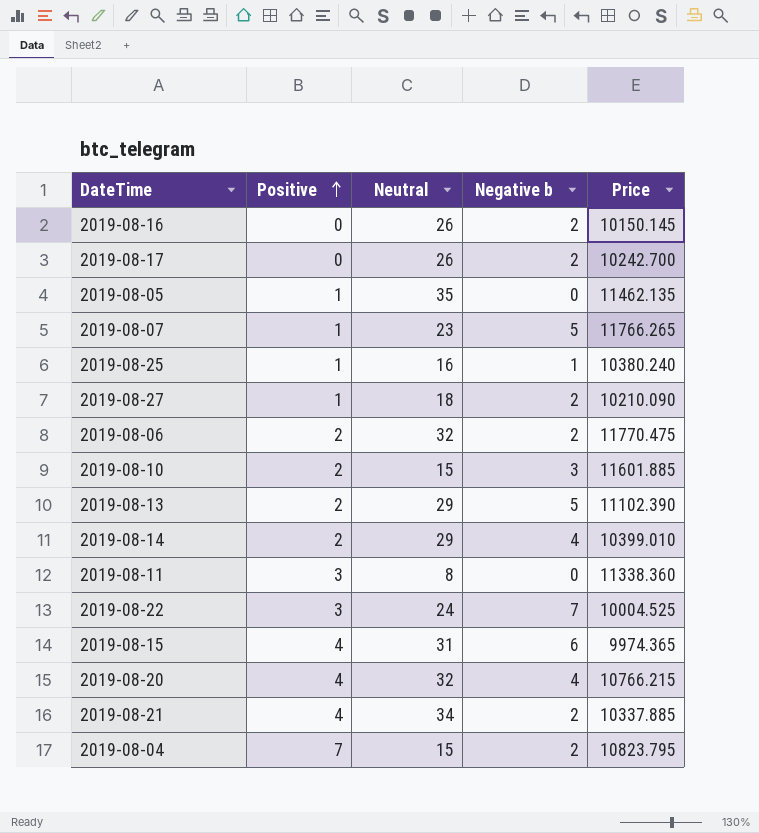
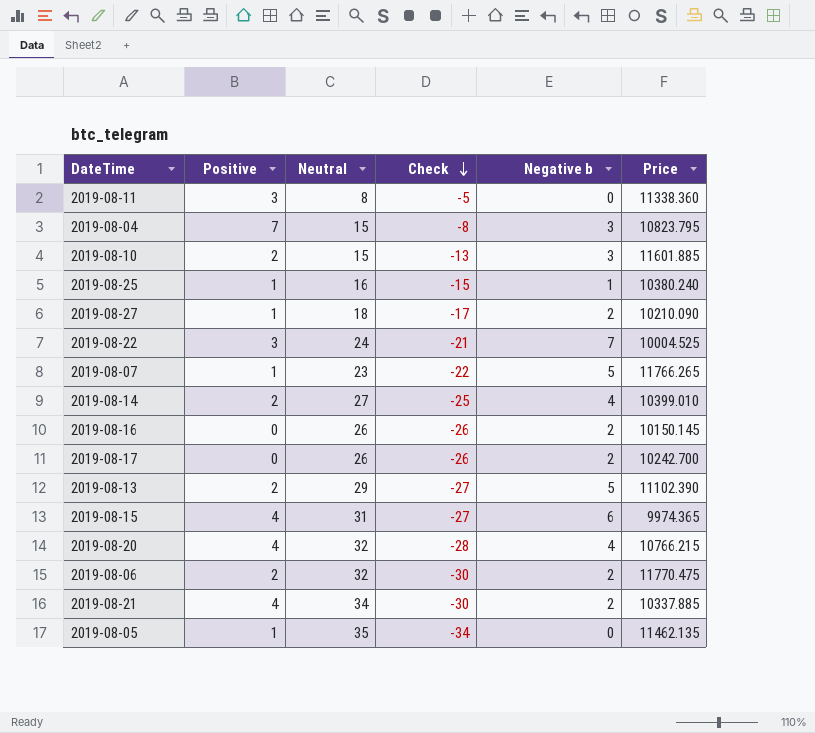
row order: Positive ascending -> Check descending
column Check | formula: none -> [Positive] - [Neutral]
2019-08-04 | Negative b: 2 -> 3
2019-08-14 | Neutral: 29 -> 27

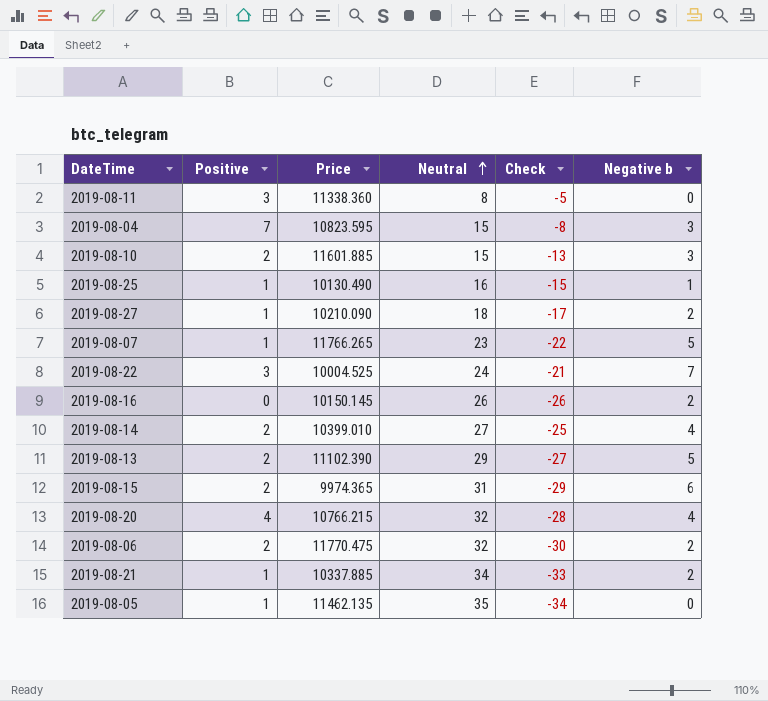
row order: Check descending -> Neutral ascending
column Price | position: 6 -> 3
row 2019-08-17: 0 | 26 | -26 | 2 | 10242.700 -> none
2019-08-04 | Price: 10823.795 -> 10823.595
2019-08-25 | Price: 10380.240 -> 10130.490
2019-08-15 | Positive: 4 -> 2
2019-08-15 | Check: -27 -> -29
2019-08-21 | Positive: 4 -> 1
2019-08-21 | Check: -30 -> -33

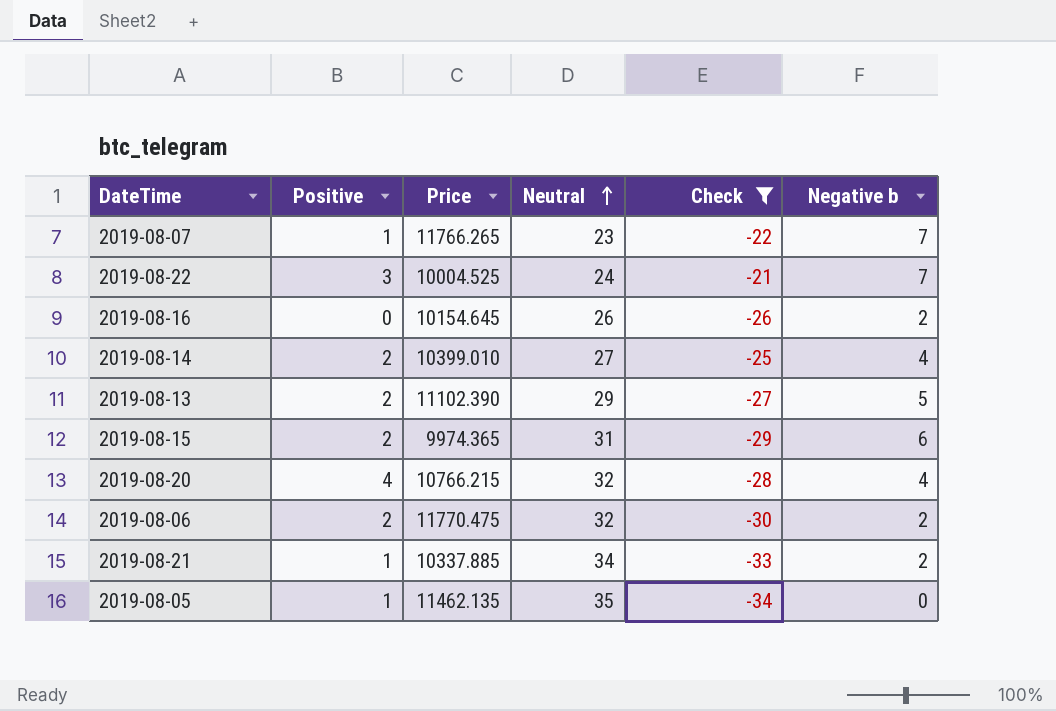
filter: none -> Check <= -21
2019-08-07 | Negative b: 5 -> 7
2019-08-16 | Price: 10150.145 -> 10154.645

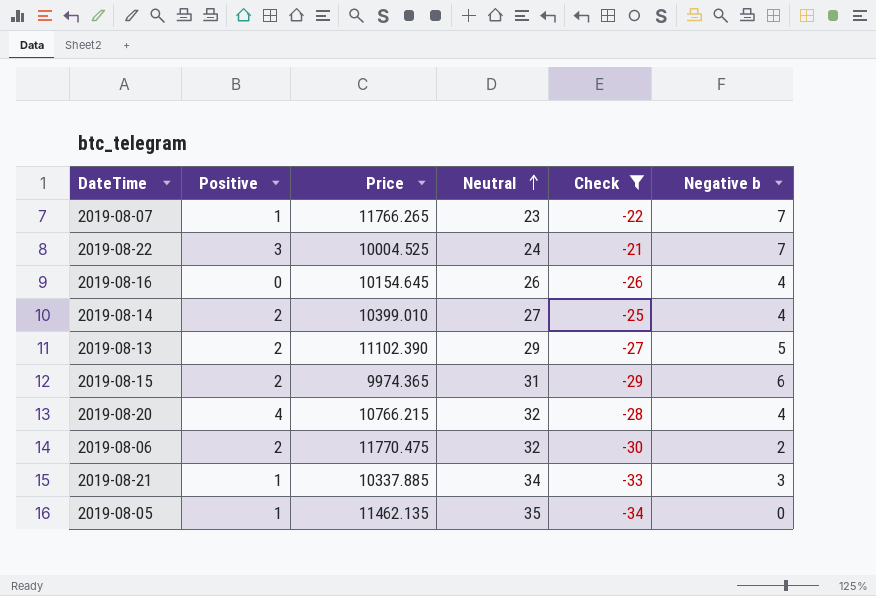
2019-08-16 | Negative b: 2 -> 4
2019-08-21 | Negative b: 2 -> 3

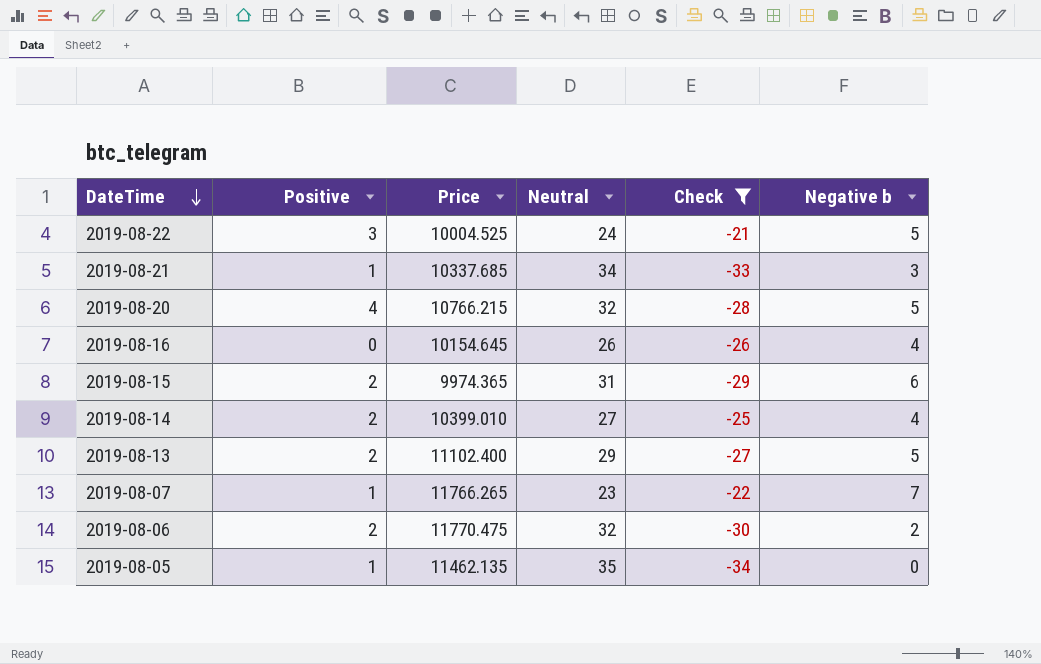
row order: Neutral ascending -> DateTime descending
2019-08-22 | Negative b: 7 -> 5
2019-08-21 | Price: 10337.885 -> 10337.685
2019-08-20 | Negative b: 4 -> 5
2019-08-13 | Price: 11102.390 -> 11102.400

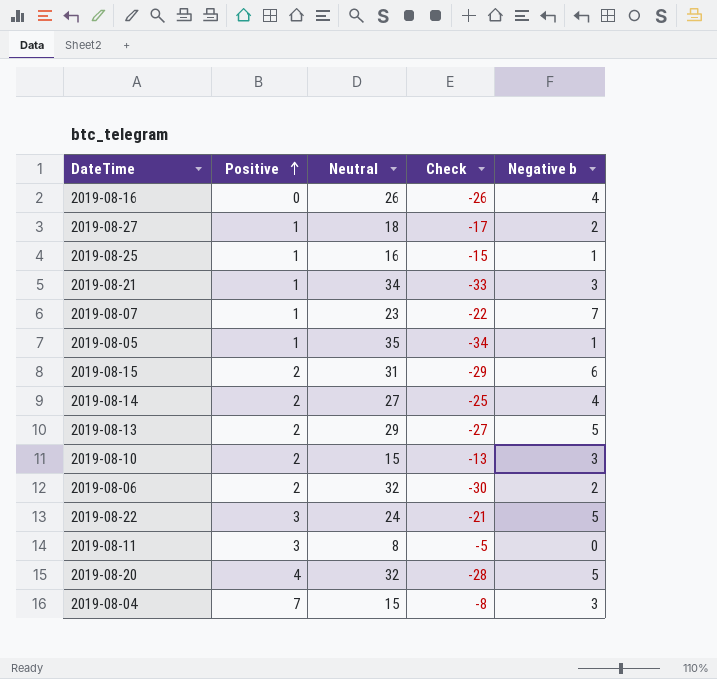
filter: Check <= -21 -> none
row order: DateTime descending -> Positive ascending
column Price | position: 3 -> none
2019-08-05 | Negative b: 0 -> 1

